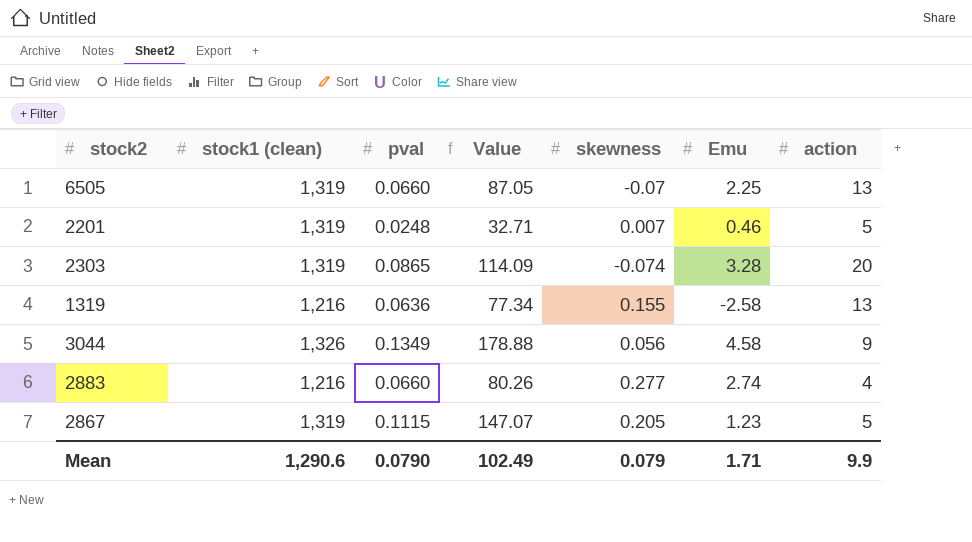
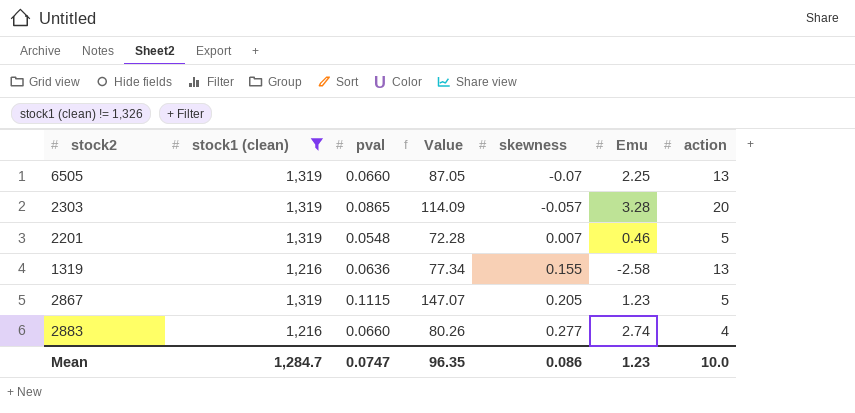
filter: none -> stock1 (clean) != 1,326
row order: none -> skewness ascending
2303 | skewness: -0.074 -> -0.057
2201 | pval: 0.0248 -> 0.0548
2201 | Value: 32.71 -> 72.28
Mean | stock1 (clean): 1,290.6 -> 1,284.7
Mean | pval: 0.0790 -> 0.0747
Mean | Value: 102.49 -> 96.35
Mean | skewness: 0.079 -> 0.086
Mean | Emu: 1.71 -> 1.23
Mean | action: 9.9 -> 10.0

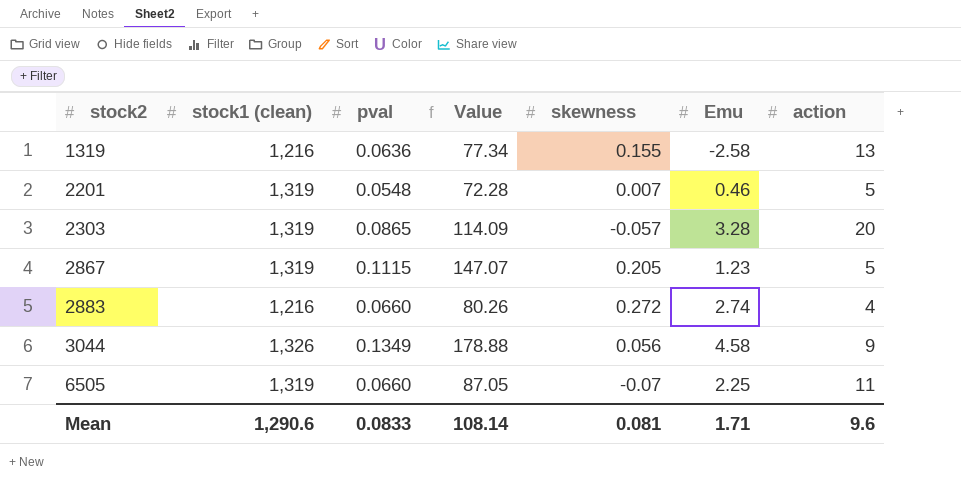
filter: stock1 (clean) != 1,326 -> none
row order: skewness ascending -> stock2 ascending
2883 | skewness: 0.277 -> 0.272
6505 | action: 13 -> 11
Mean | stock1 (clean): 1,284.7 -> 1,290.6
Mean | pval: 0.0747 -> 0.0833
Mean | Value: 96.35 -> 108.14
Mean | skewness: 0.086 -> 0.081
Mean | Emu: 1.23 -> 1.71
Mean | action: 10.0 -> 9.6

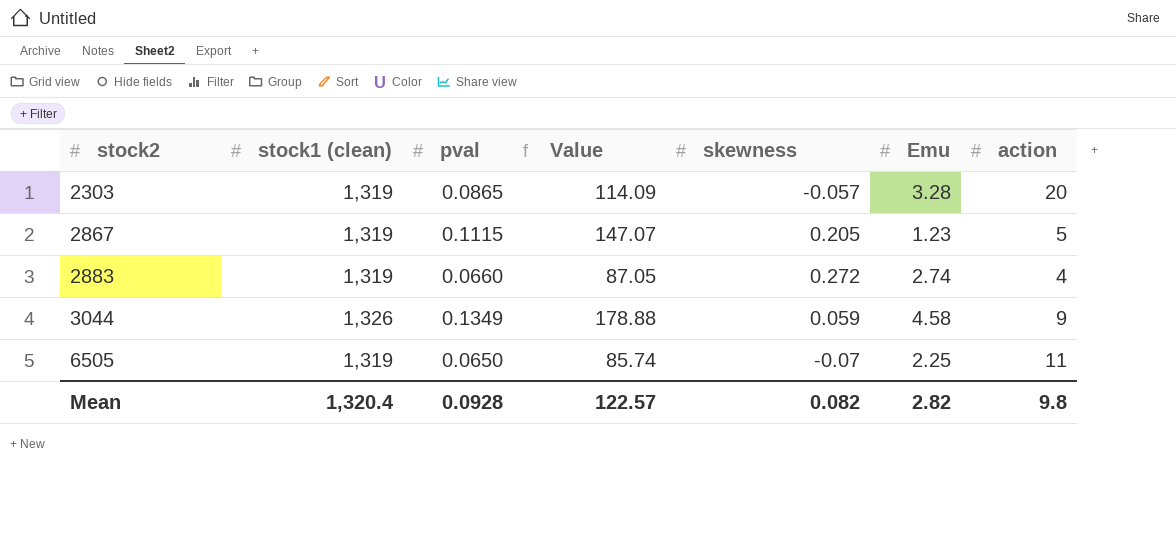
row 1319: 1,216 | 0.0636 | 77.34 | 0.155 | -2.58 | 13 -> none
row 2201: 1,319 | 0.0548 | 72.28 | 0.007 | 0.46 | 5 -> none
2883 | stock1 (clean): 1,216 -> 1,319
2883 | Value: 80.26 -> 87.05
3044 | skewness: 0.056 -> 0.059
6505 | pval: 0.0660 -> 0.0650
6505 | Value: 87.05 -> 85.74
Mean | stock1 (clean): 1,290.6 -> 1,320.4
Mean | pval: 0.0833 -> 0.0928
Mean | Value: 108.14 -> 122.57
Mean | skewness: 0.081 -> 0.082
Mean | Emu: 1.71 -> 2.82
Mean | action: 9.6 -> 9.8

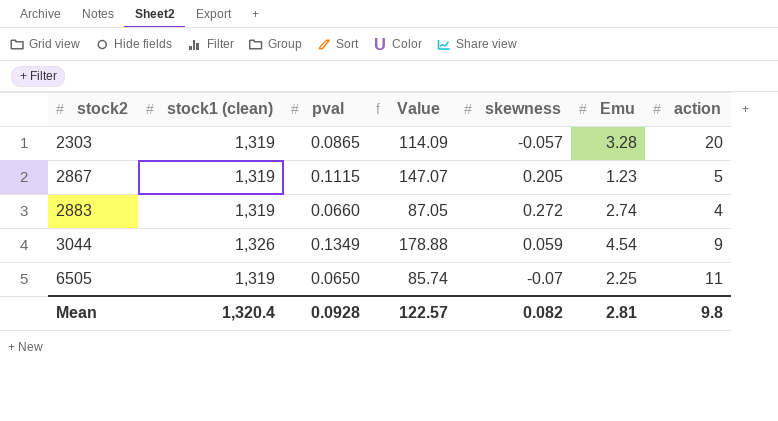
3044 | Emu: 4.58 -> 4.54
Mean | Emu: 2.82 -> 2.81

